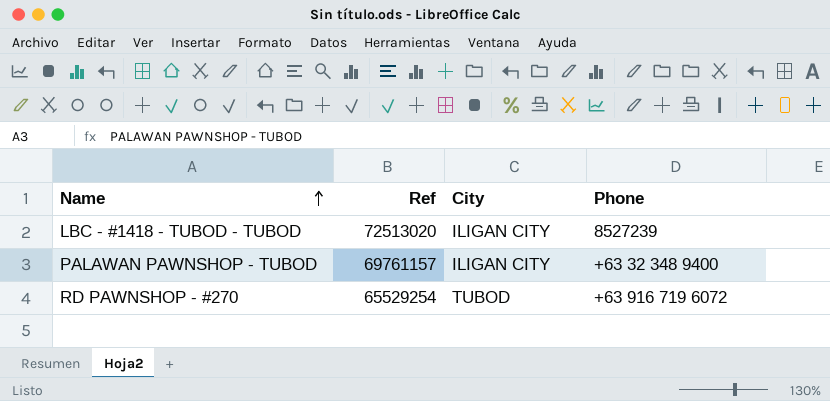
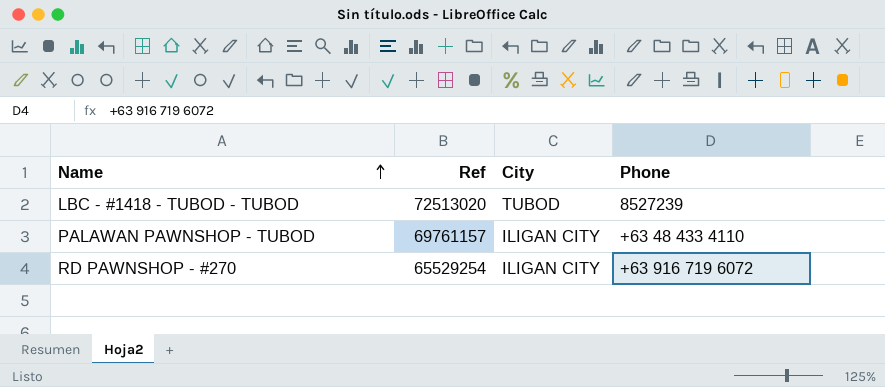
LBC - #1418 - TUBOD - TUBOD | City: ILIGAN CITY -> TUBOD
PALAWAN PAWNSHOP - TUBOD | Phone: +63 32 348 9400 -> +63 48 433 4110
RD PAWNSHOP - #270 | City: TUBOD -> ILIGAN CITY

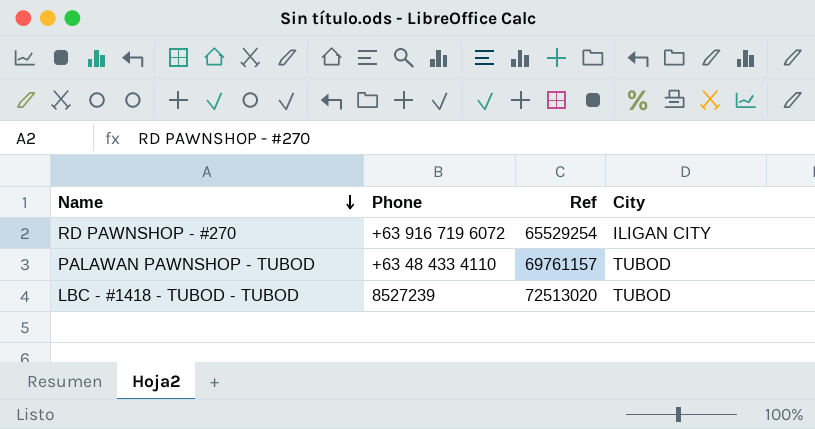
row order: Name ascending -> Name descending
column Phone | position: 4 -> 2
PALAWAN PAWNSHOP - TUBOD | City: ILIGAN CITY -> TUBOD

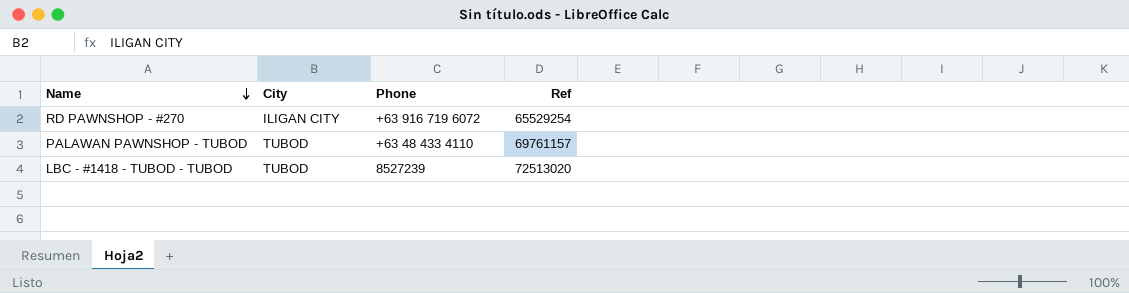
column City | position: 4 -> 2

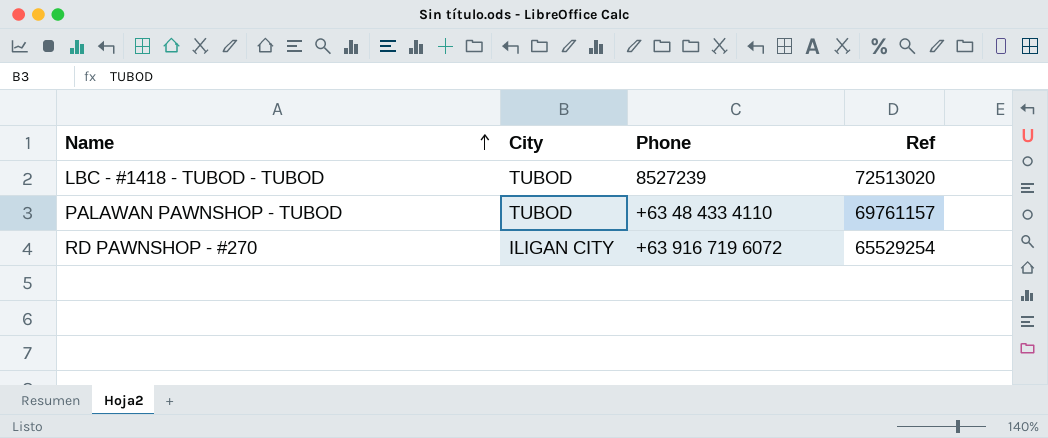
row order: Name descending -> Name ascending

